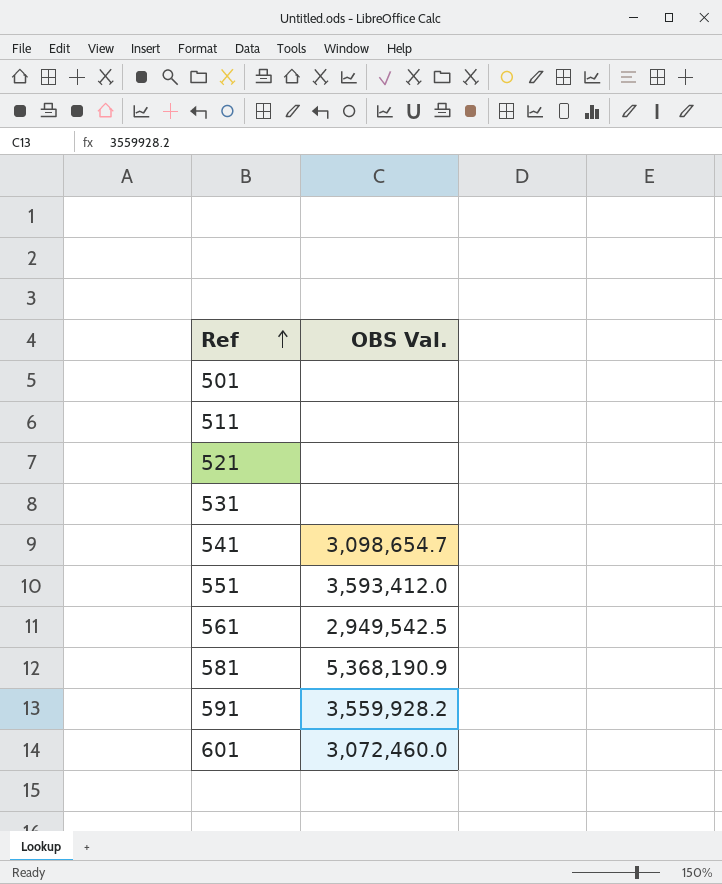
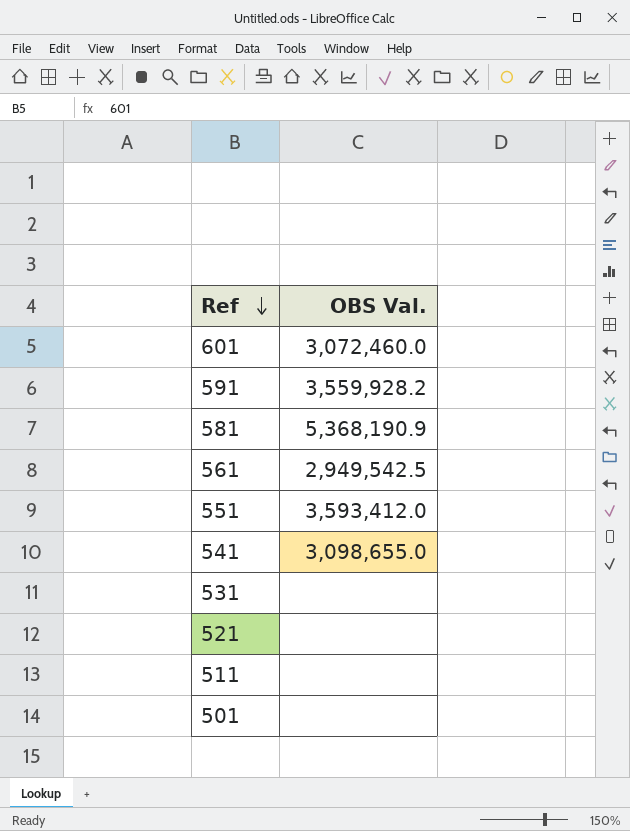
row order: Ref ascending -> Ref descending
541 | OBS Val.: 3,098,654.7 -> 3,098,655.0

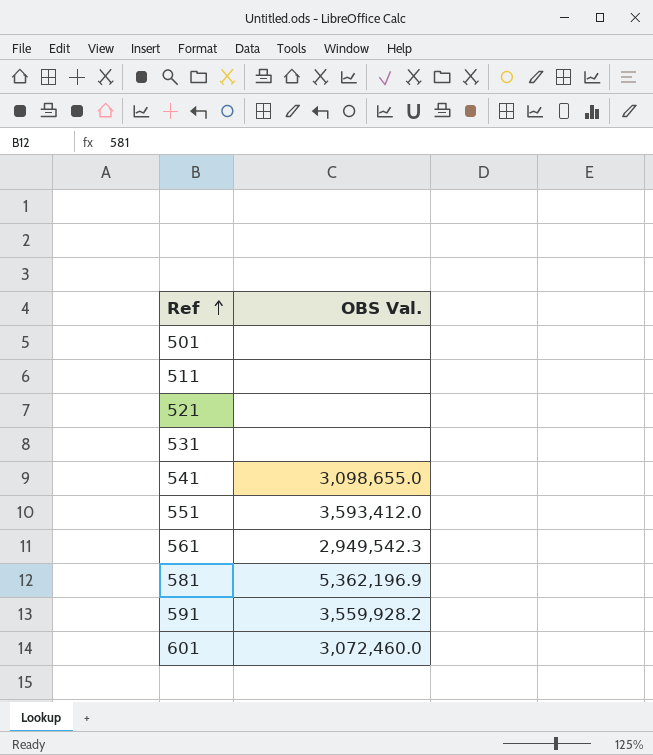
row order: Ref descending -> Ref ascending
561 | OBS Val.: 2,949,542.5 -> 2,949,542.3
581 | OBS Val.: 5,368,190.9 -> 5,362,196.9

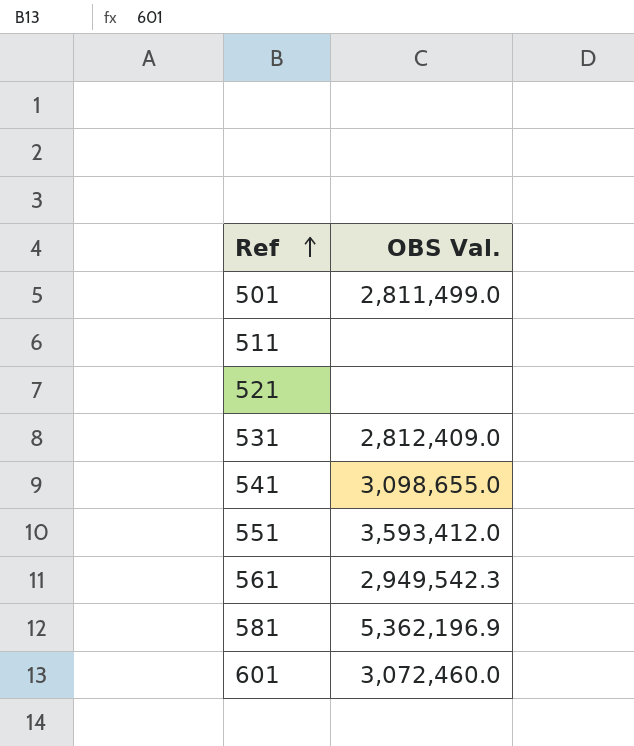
row 591: 3,559,928.2 -> none
501 | OBS Val.: none -> 2,811,499.0
531 | OBS Val.: none -> 2,812,409.0

